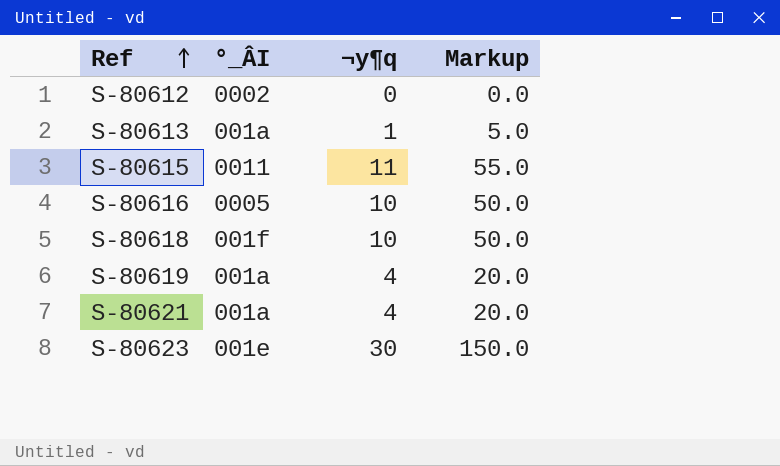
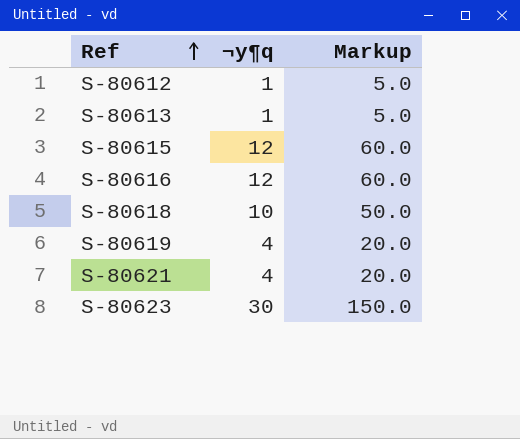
column °_ÂI | position: 2 -> none
S-80612 | ¬y¶q: 0 -> 1
S-80612 | Markup: 0.0 -> 5.0
S-80615 | ¬y¶q: 11 -> 12
S-80615 | Markup: 55.0 -> 60.0
S-80616 | ¬y¶q: 10 -> 12
S-80616 | Markup: 50.0 -> 60.0

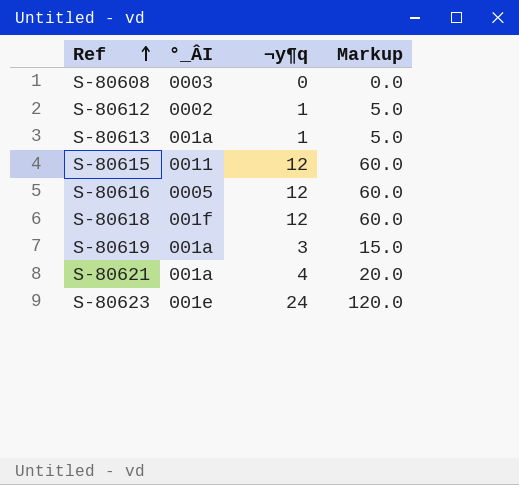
column °_ÂI | position: none -> 2
row S-80608: none -> 0003 | 0 | 0.0
S-80618 | ¬y¶q: 10 -> 12
S-80618 | Markup: 50.0 -> 60.0
S-80619 | ¬y¶q: 4 -> 3
S-80619 | Markup: 20.0 -> 15.0
S-80623 | ¬y¶q: 30 -> 24
S-80623 | Markup: 150.0 -> 120.0

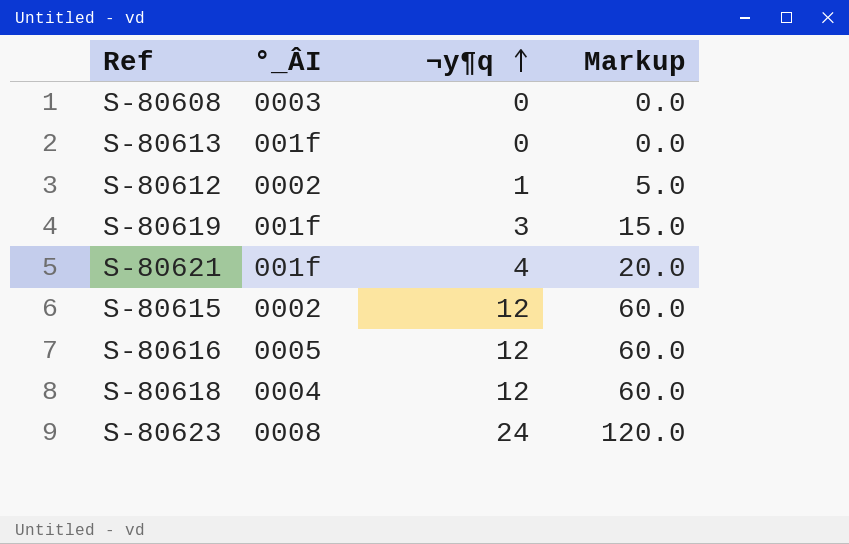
row order: Ref ascending -> ¬y¶q ascending
S-80613 | °_ÂI: 001a -> 001f
S-80613 | ¬y¶q: 1 -> 0
S-80613 | Markup: 5.0 -> 0.0
S-80619 | °_ÂI: 001a -> 001f
S-80621 | °_ÂI: 001a -> 001f
S-80615 | °_ÂI: 0011 -> 0002
S-80618 | °_ÂI: 001f -> 0004
S-80623 | °_ÂI: 001e -> 0008

